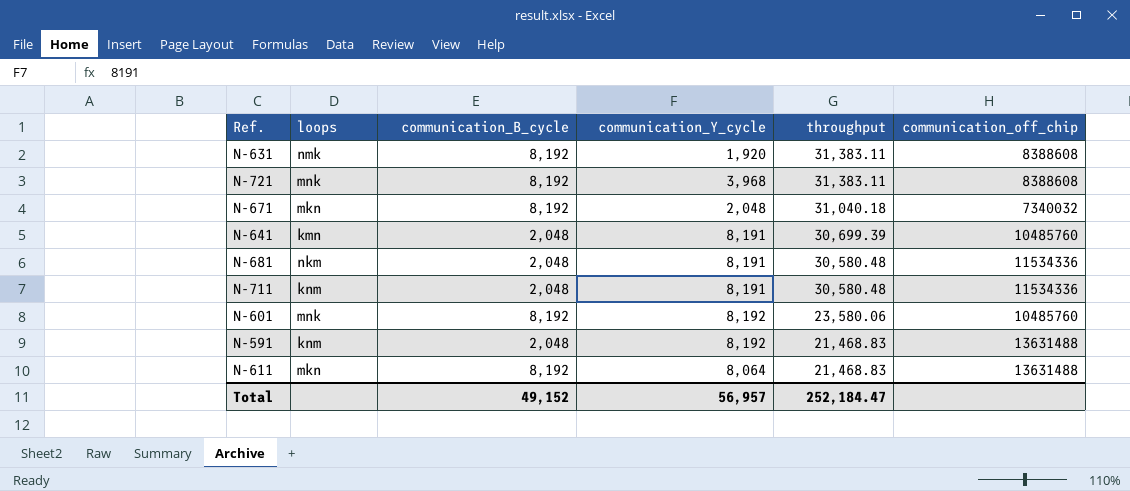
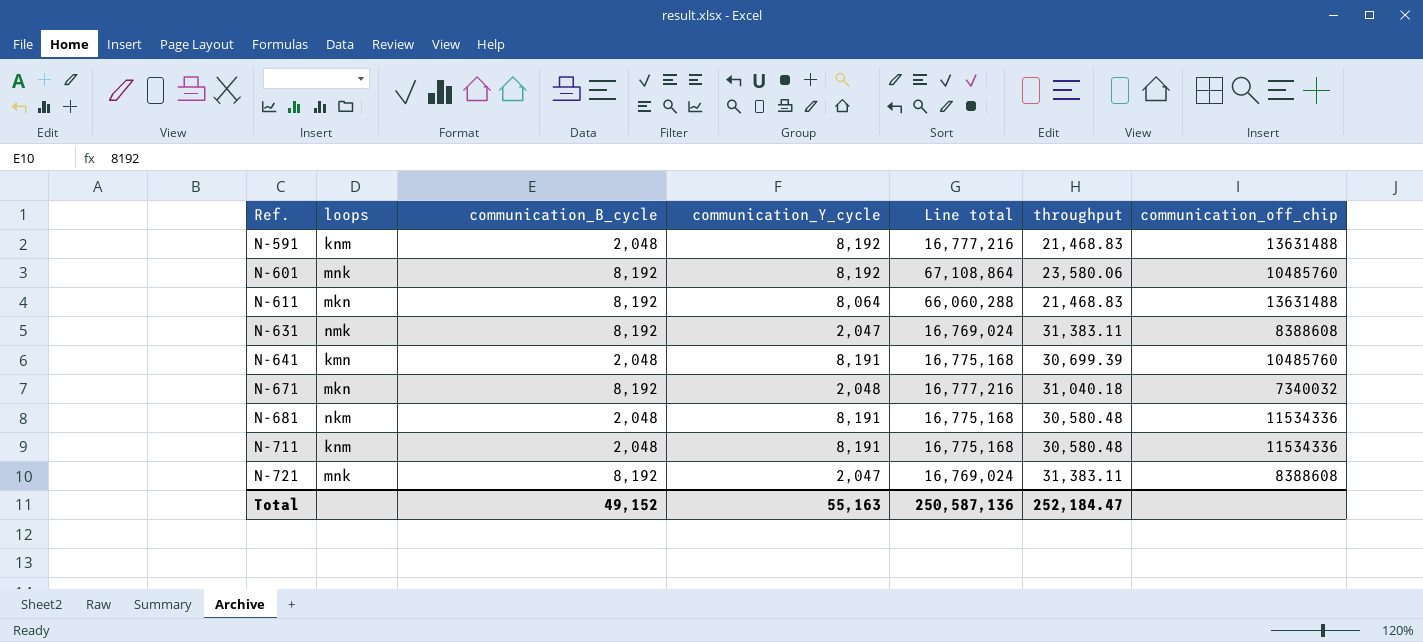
row order: throughput descending -> Ref. ascending
column Line total | formula: none -> [communication_B_cycle] * [communication_Y_cycle]
N-631 | communication_Y_cycle: 1,920 -> 2,047
N-721 | communication_Y_cycle: 3,968 -> 2,047
Total | communication_Y_cycle: 56,957 -> 55,163

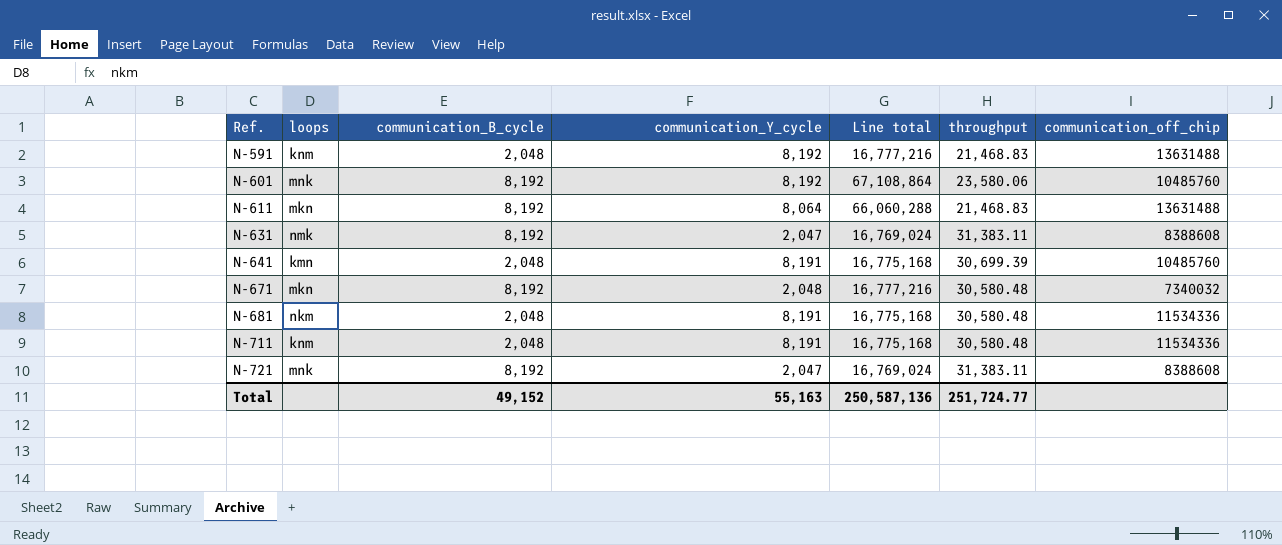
N-671 | throughput: 31,040.18 -> 30,580.48
Total | throughput: 252,184.47 -> 251,724.77

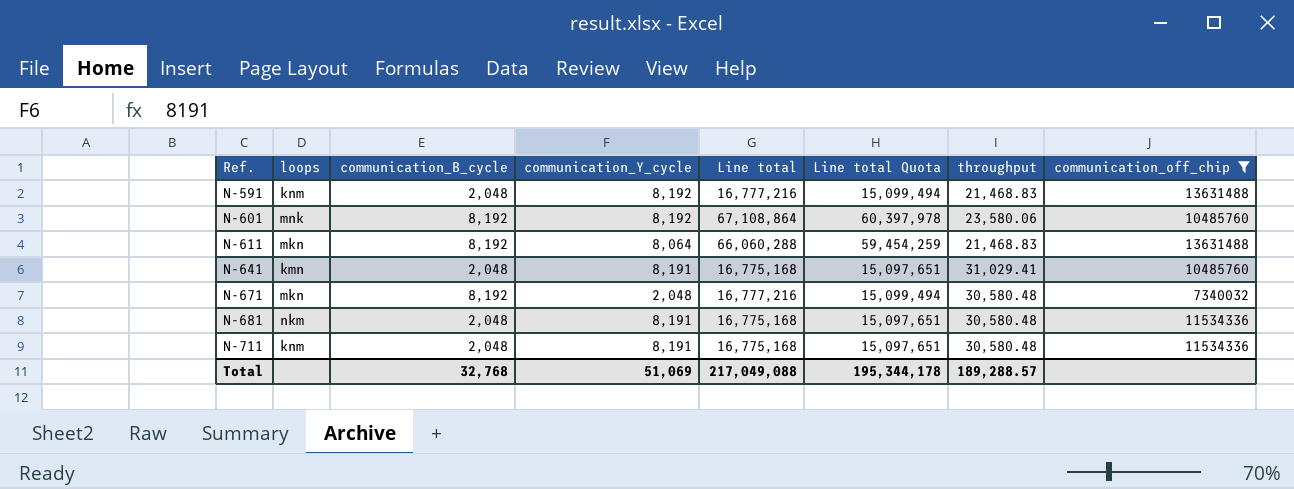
filter: none -> communication_off_chip != 8388608
column Line total Quota | formula: none -> [Line total] * 0.9
N-641 | throughput: 30,699.39 -> 31,029.41
Total | communication_B_cycle: 49,152 -> 32,768
Total | communication_Y_cycle: 55,163 -> 51,069
Total | Line total: 250,587,136 -> 217,049,088
Total | throughput: 251,724.77 -> 189,288.57

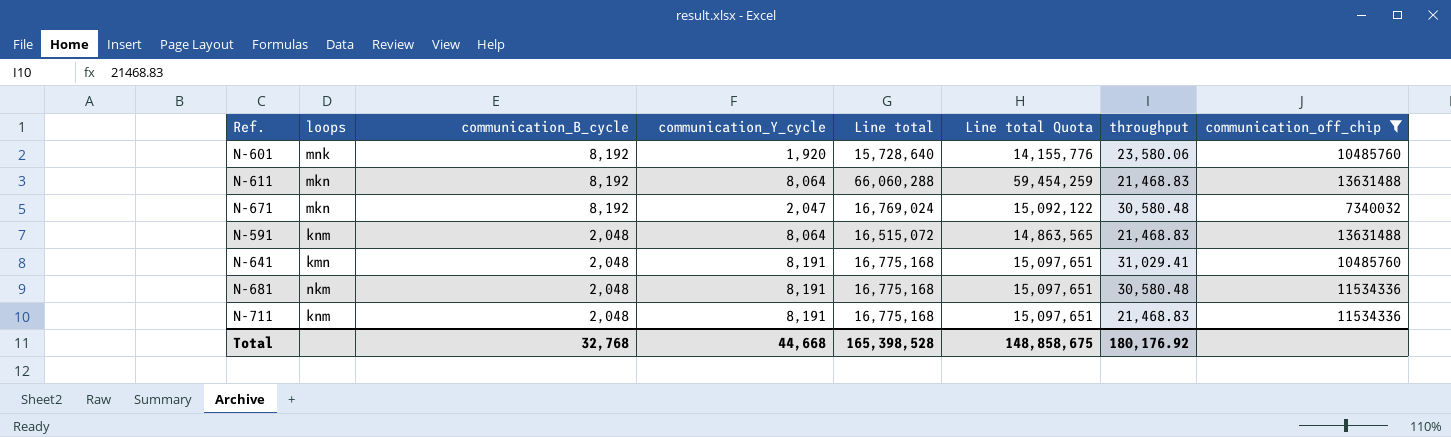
row order: Ref. ascending -> communication_B_cycle descending
N-601 | communication_Y_cycle: 8,192 -> 1,920
N-601 | Line total: 67,108,864 -> 15,728,640
N-601 | Line total Quota: 60,397,978 -> 14,155,776
N-671 | communication_Y_cycle: 2,048 -> 2,047
N-671 | Line total: 16,777,216 -> 16,769,024
N-671 | Line total Quota: 15,099,494 -> 15,092,122
N-591 | communication_Y_cycle: 8,192 -> 8,064
N-591 | Line total: 16,777,216 -> 16,515,072
N-591 | Line total Quota: 15,099,494 -> 14,863,565
N-711 | throughput: 30,580.48 -> 21,468.83
Total | communication_Y_cycle: 51,069 -> 44,668
Total | Line total: 217,049,088 -> 165,398,528
Total | Line total Quota: 195,344,178 -> 148,858,675
Total | throughput: 189,288.57 -> 180,176.92

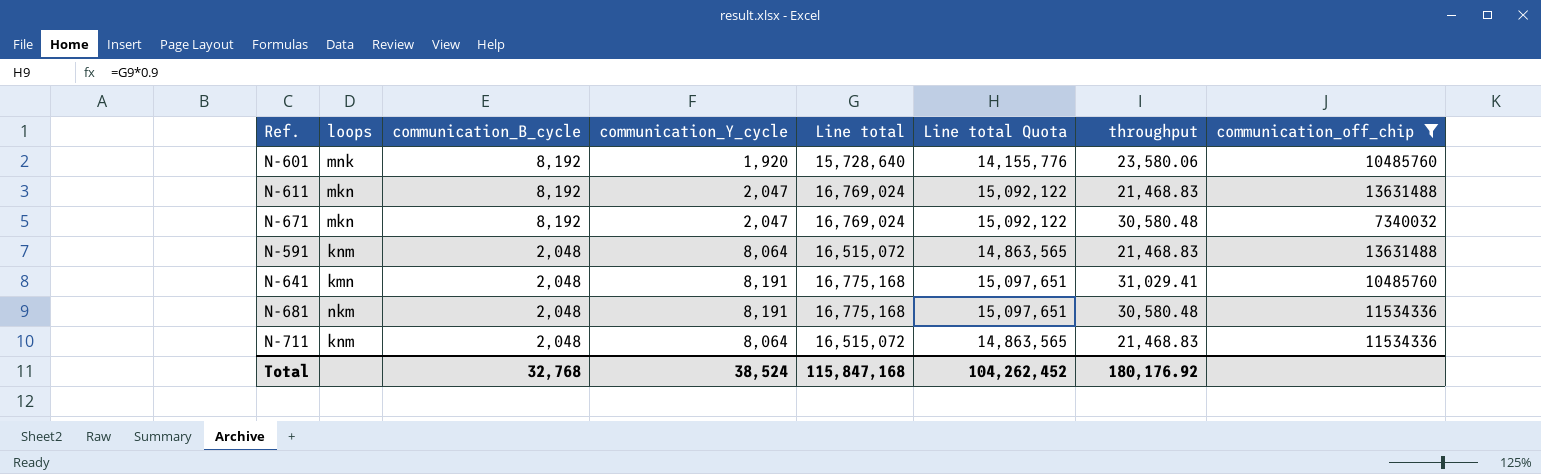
N-611 | communication_Y_cycle: 8,064 -> 2,047
N-611 | Line total: 66,060,288 -> 16,769,024
N-611 | Line total Quota: 59,454,259 -> 15,092,122
N-711 | communication_Y_cycle: 8,191 -> 8,064
N-711 | Line total: 16,775,168 -> 16,515,072
N-711 | Line total Quota: 15,097,651 -> 14,863,565
Total | communication_Y_cycle: 44,668 -> 38,524
Total | Line total: 165,398,528 -> 115,847,168
Total | Line total Quota: 148,858,675 -> 104,262,452

